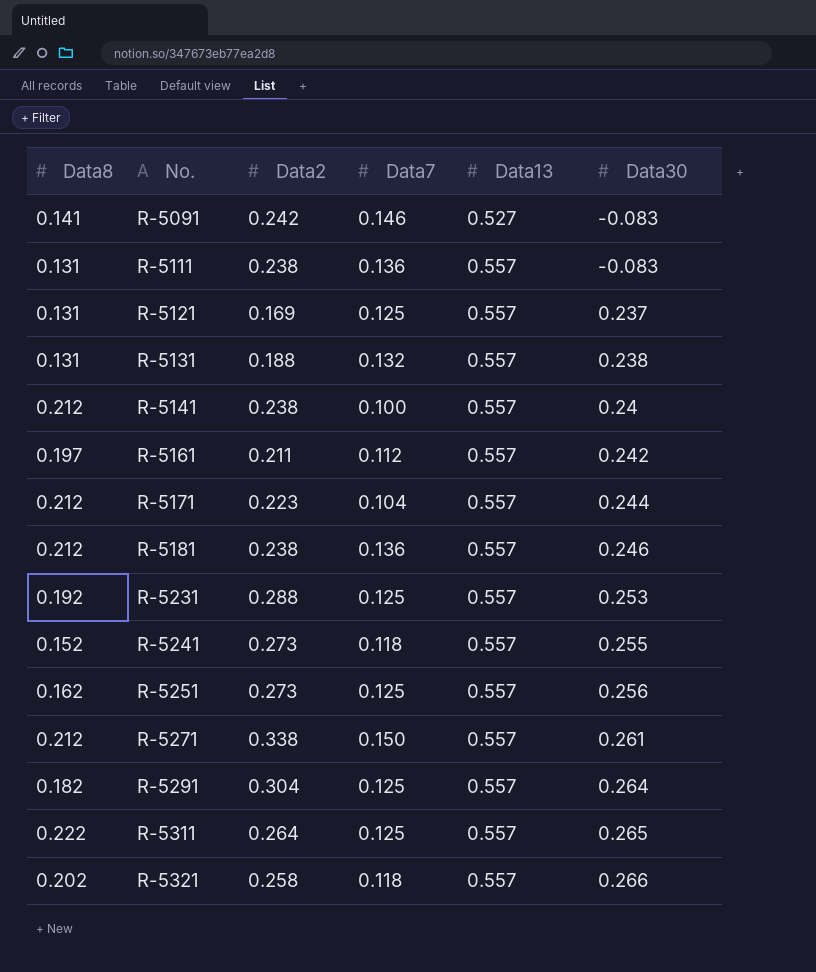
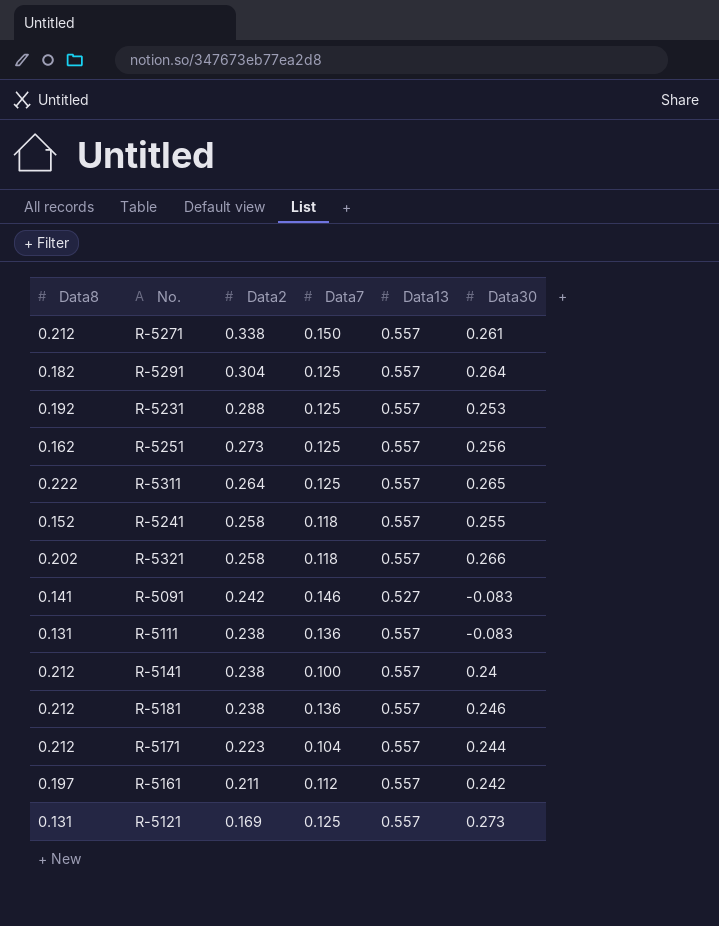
row order: No. ascending -> Data2 descending
row R-5131: 0.131 | 0.188 | 0.132 | 0.557 | 0.238 -> none
R-5241 | Data2: 0.273 -> 0.258
R-5121 | Data30: 0.237 -> 0.273

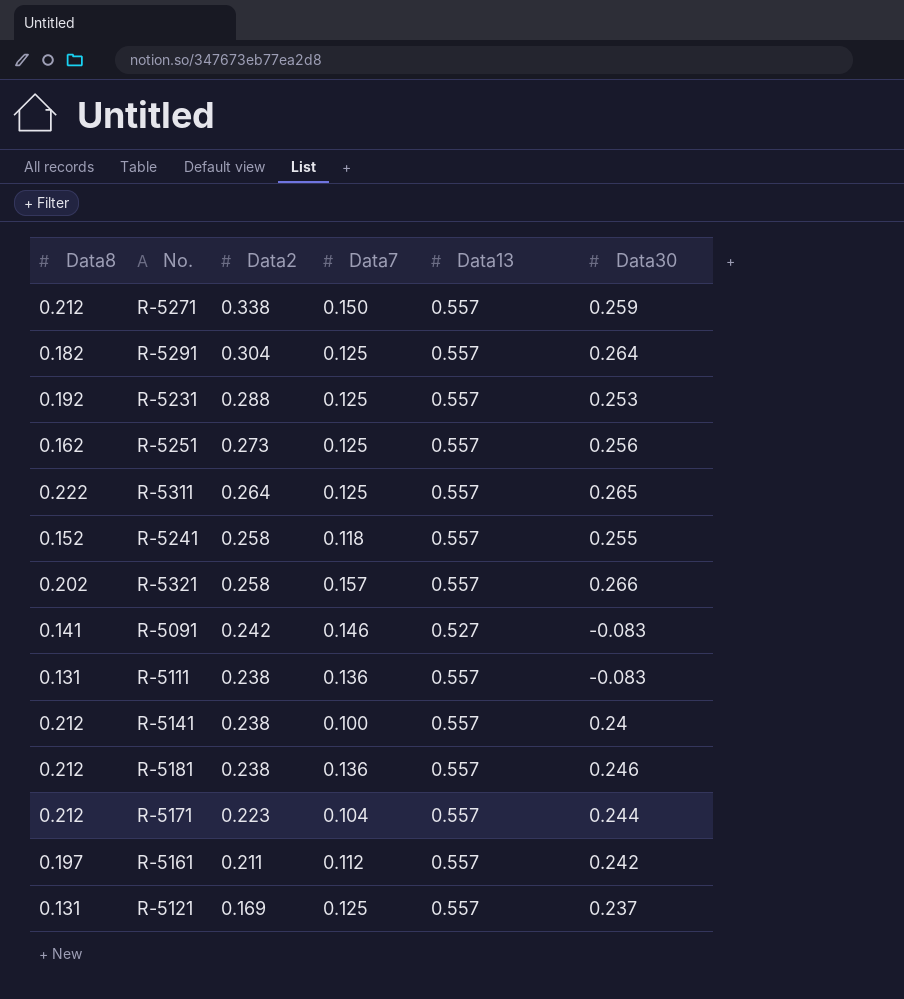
R-5271 | Data30: 0.261 -> 0.259
R-5321 | Data7: 0.118 -> 0.157
R-5121 | Data30: 0.273 -> 0.237

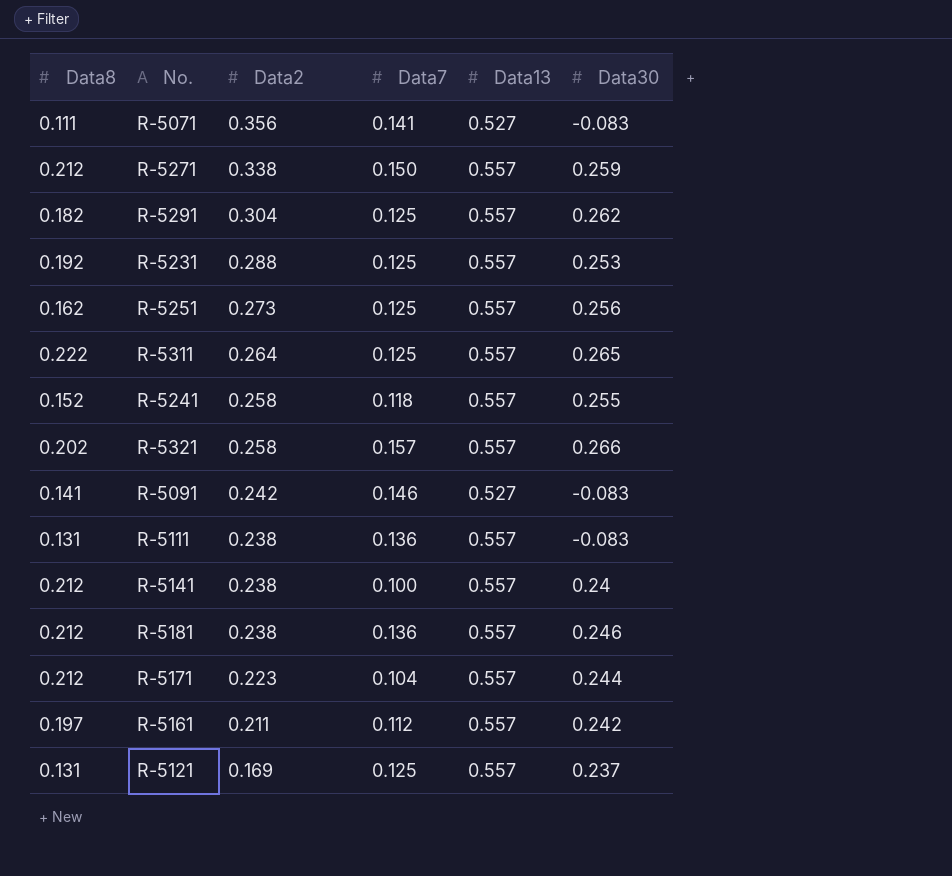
row R-5071: none -> 0.111 | 0.356 | 0.141 | 0.527 | -0.083
R-5291 | Data30: 0.264 -> 0.262

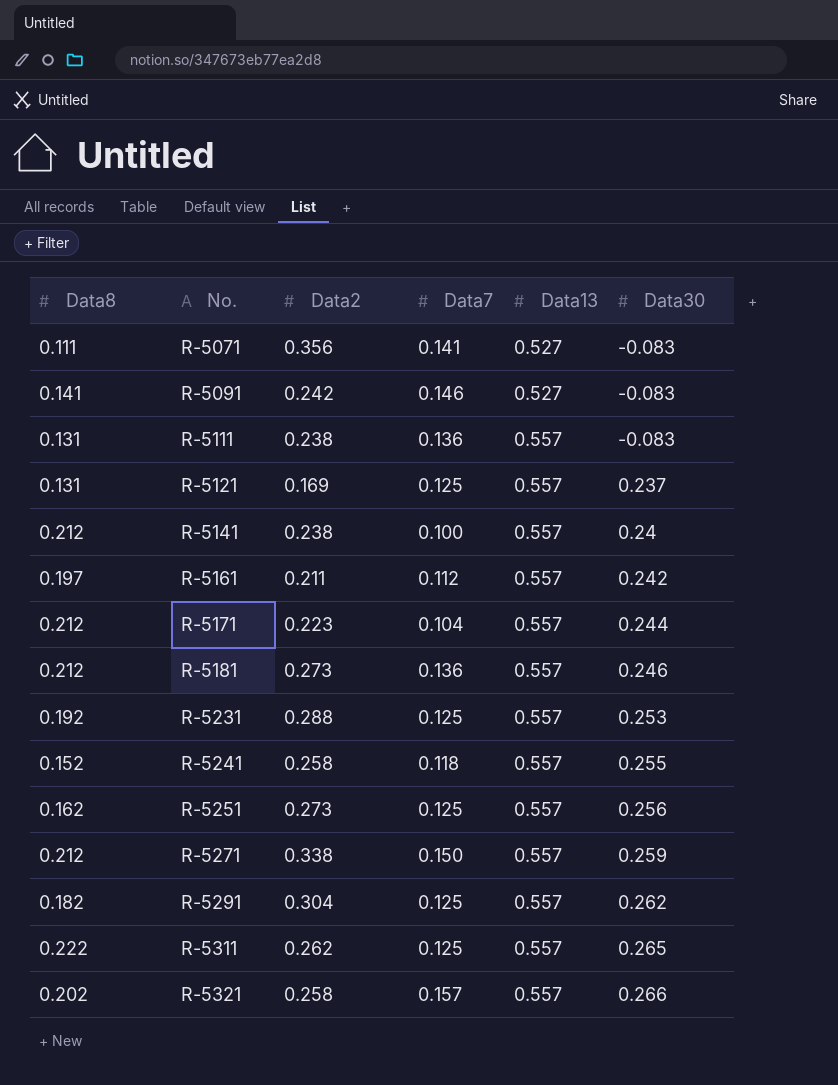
row order: Data2 descending -> No. ascending
R-5181 | Data2: 0.238 -> 0.273
R-5311 | Data2: 0.264 -> 0.262

